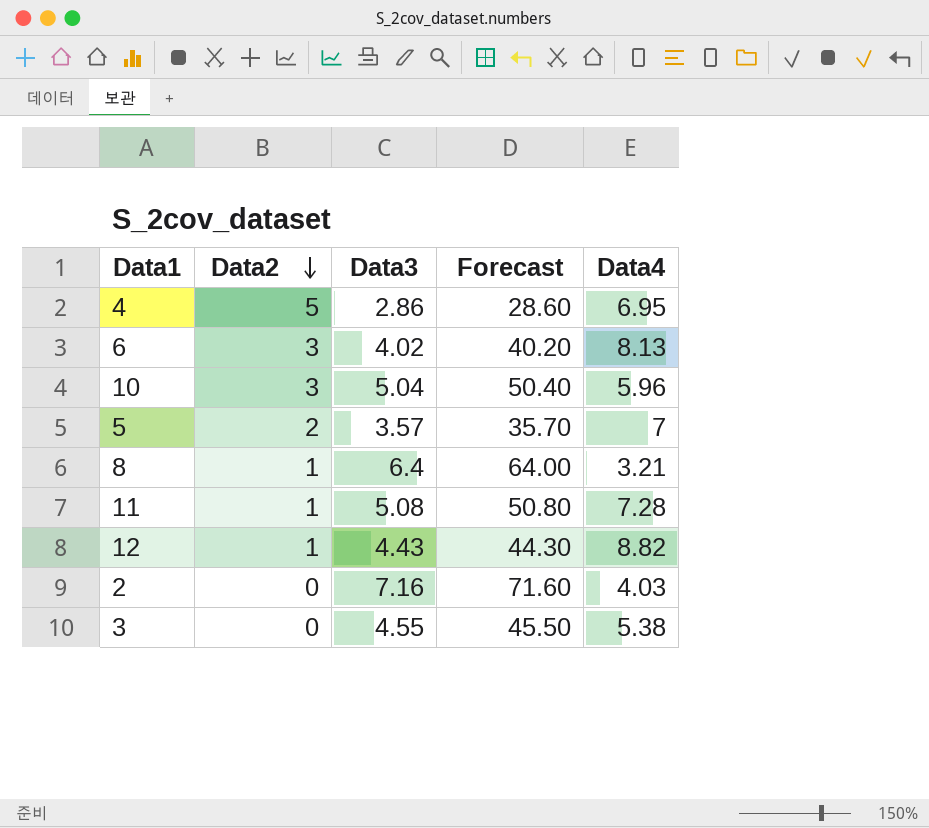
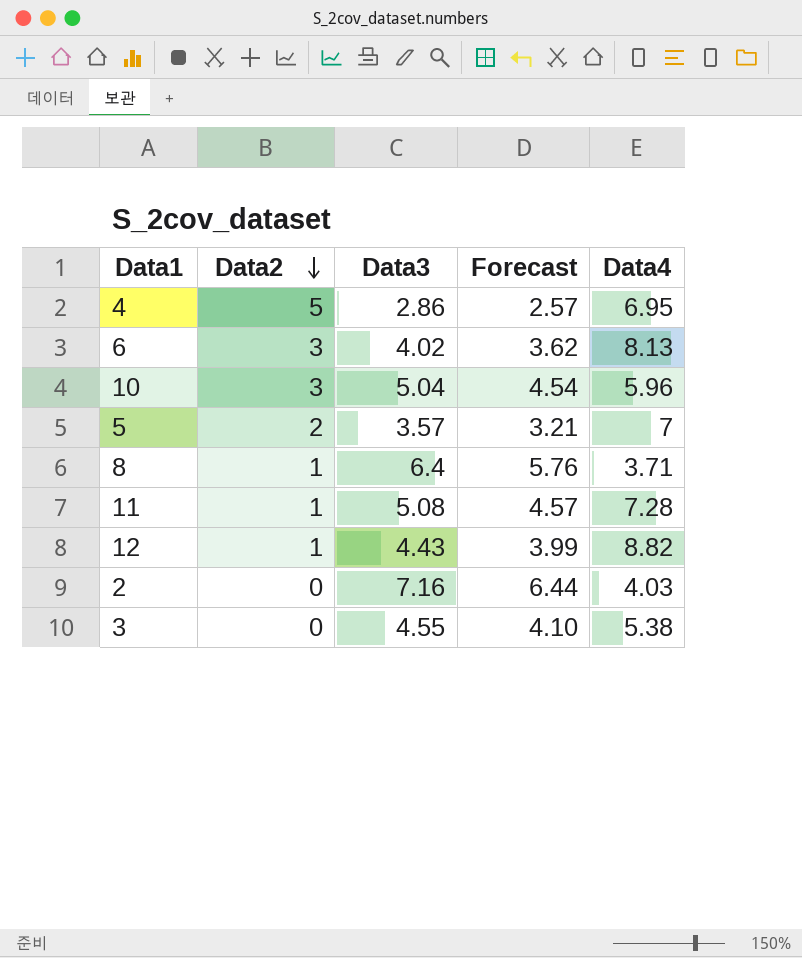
column Forecast | formula: [Data3] * 10 -> [Data3] * 0.9
8 | Data4: 3.21 -> 3.71

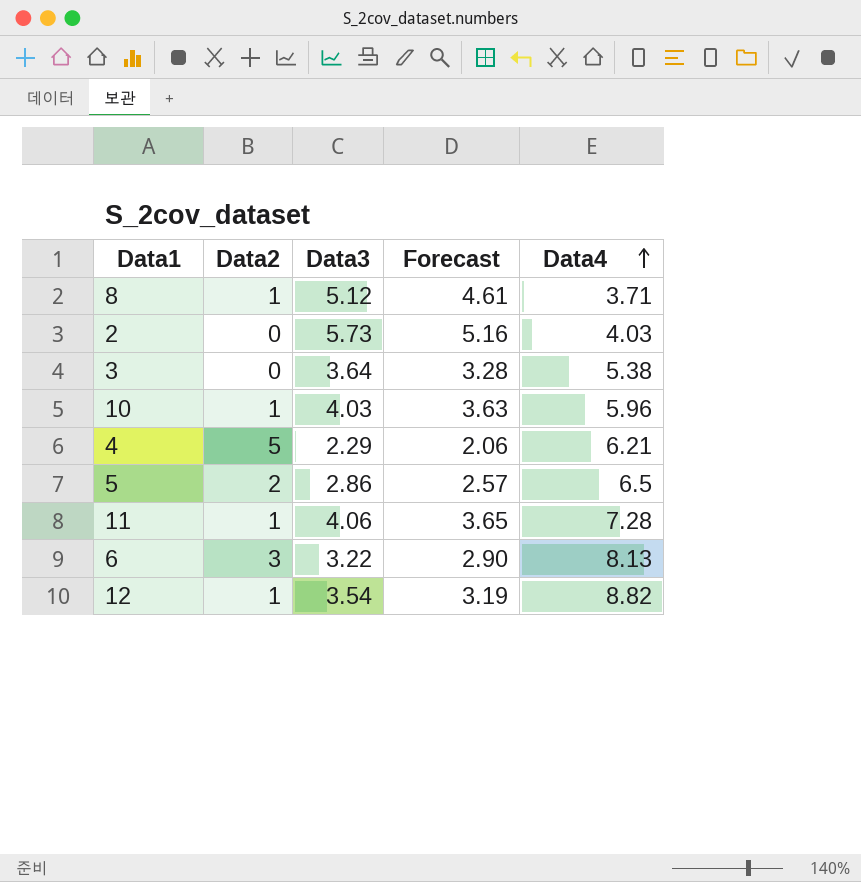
row order: Data2 descending -> Data4 ascending
8 | Data3: 6.4 -> 5.12
8 | Forecast: 5.76 -> 4.61
2 | Data3: 7.16 -> 5.73
2 | Forecast: 6.44 -> 5.16
3 | Data3: 4.55 -> 3.64
3 | Forecast: 4.10 -> 3.28
10 | Data2: 3 -> 1
10 | Data3: 5.04 -> 4.03
10 | Forecast: 4.54 -> 3.63
4 | Data3: 2.86 -> 2.29
4 | Forecast: 2.57 -> 2.06
4 | Data4: 6.95 -> 6.21
5 | Data3: 3.57 -> 2.86
5 | Forecast: 3.21 -> 2.57
5 | Data4: 7 -> 6.5
11 | Data3: 5.08 -> 4.06
11 | Forecast: 4.57 -> 3.65
6 | Data3: 4.02 -> 3.22
6 | Forecast: 3.62 -> 2.90
12 | Data3: 4.43 -> 3.54
12 | Forecast: 3.99 -> 3.19

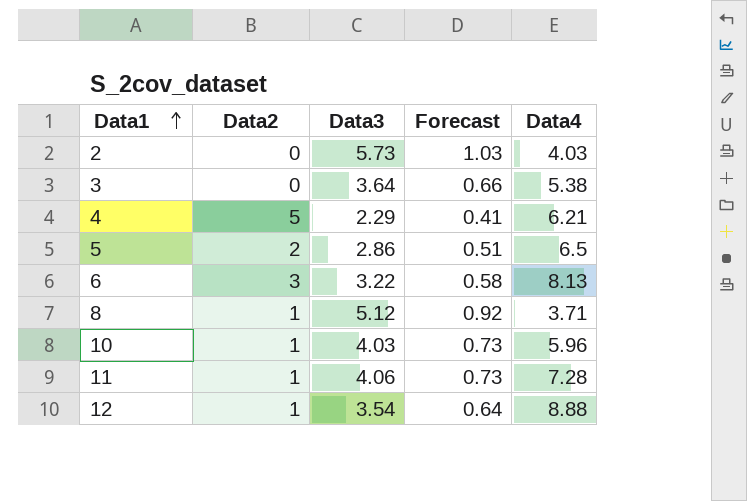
row order: Data4 ascending -> Data1 ascending
column Forecast | formula: [Data3] * 0.9 -> [Data3] * 0.18
12 | Data4: 8.82 -> 8.88

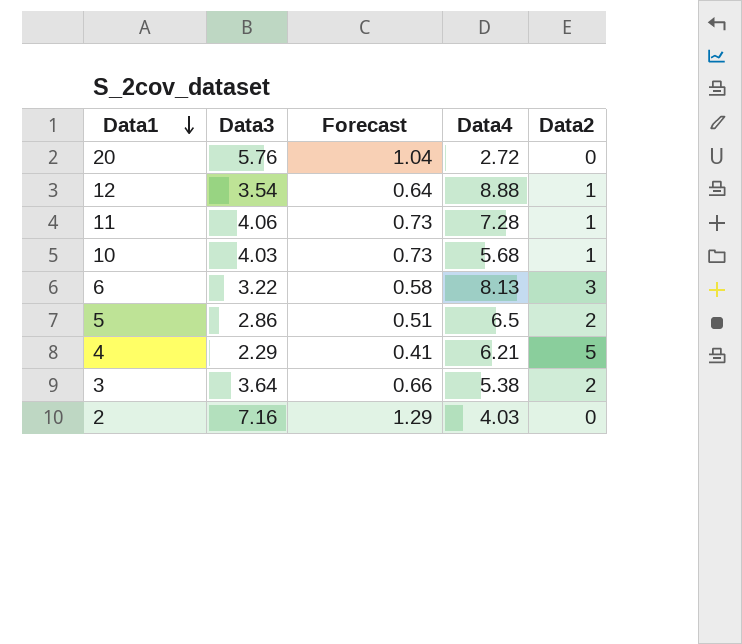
row order: Data1 ascending -> Data1 descending
column Data2 | position: 2 -> 5
row 8: 1 | 5.12 | 0.92 | 3.71 -> none
row 20: none -> 5.76 | 1.04 | 2.72 | 0
10 | Data4: 5.96 -> 5.68
3 | Data2: 0 -> 2
2 | Data3: 5.73 -> 7.16
2 | Forecast: 1.03 -> 1.29

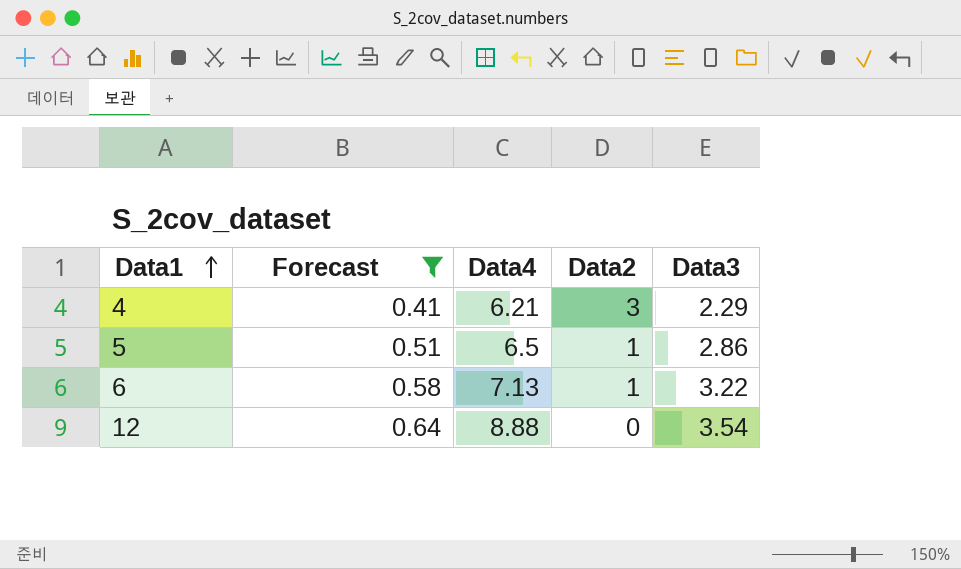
filter: none -> Forecast <= 0.64
row order: Data1 descending -> Data1 ascending
column Data3 | position: 2 -> 5
4 | Data2: 5 -> 3
5 | Data2: 2 -> 1
6 | Data4: 8.13 -> 7.13
6 | Data2: 3 -> 1
12 | Data2: 1 -> 0

